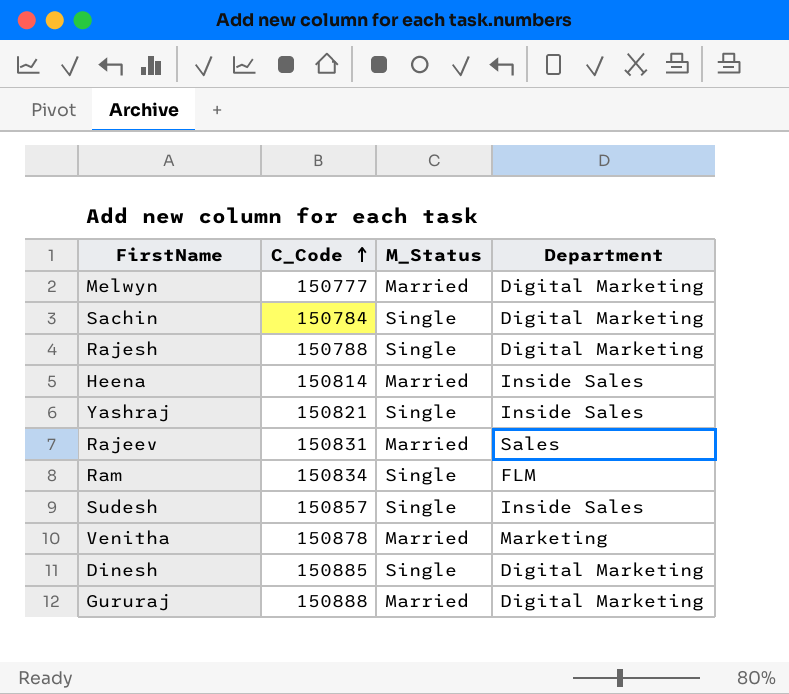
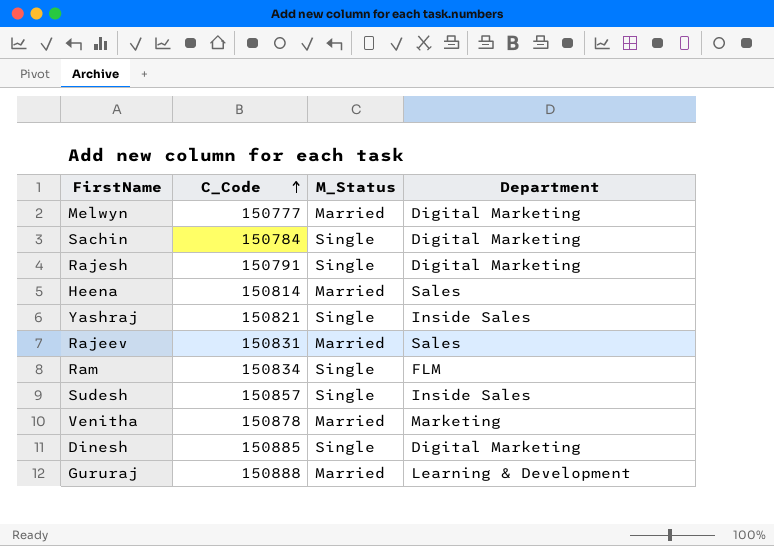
Rajesh | C_Code: 150788 -> 150791
Heena | Department: Inside Sales -> Sales
Gururaj | Department: Digital Marketing -> Learning & Development

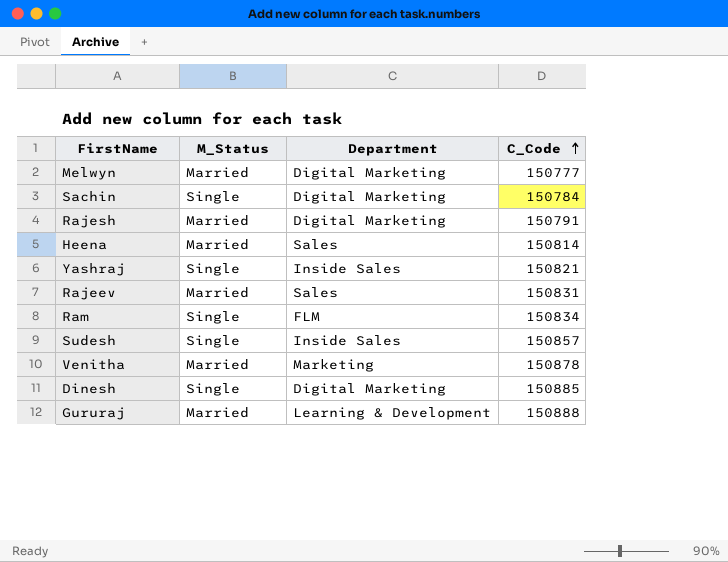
column C_Code | position: 2 -> 4
Rajesh | M_Status: Single -> Married

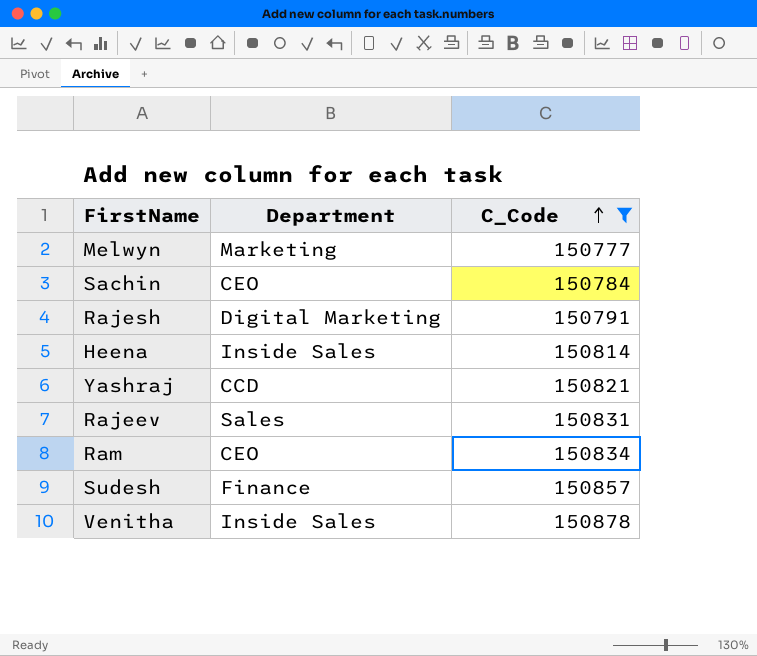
filter: none -> C_Code <= 150878
column M_Status | position: 2 -> none
Melwyn | Department: Digital Marketing -> Marketing
Sachin | Department: Digital Marketing -> CEO
Heena | Department: Sales -> Inside Sales
Yashraj | Department: Inside Sales -> CCD
Ram | Department: FLM -> CEO
Sudesh | Department: Inside Sales -> Finance
Venitha | Department: Marketing -> Inside Sales

